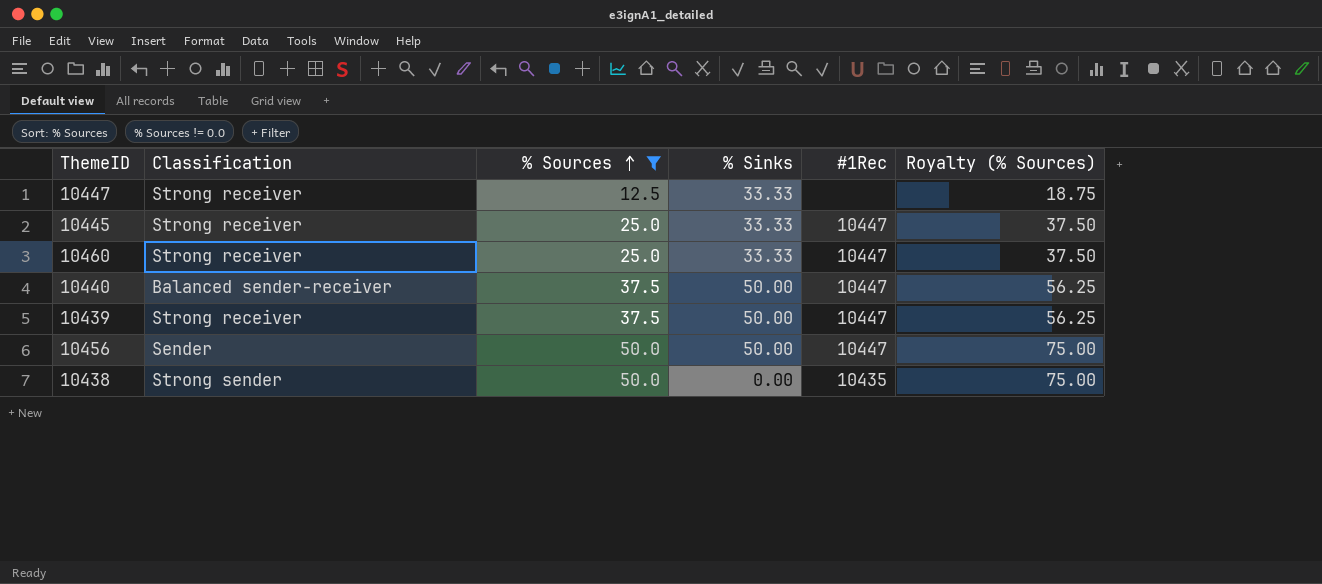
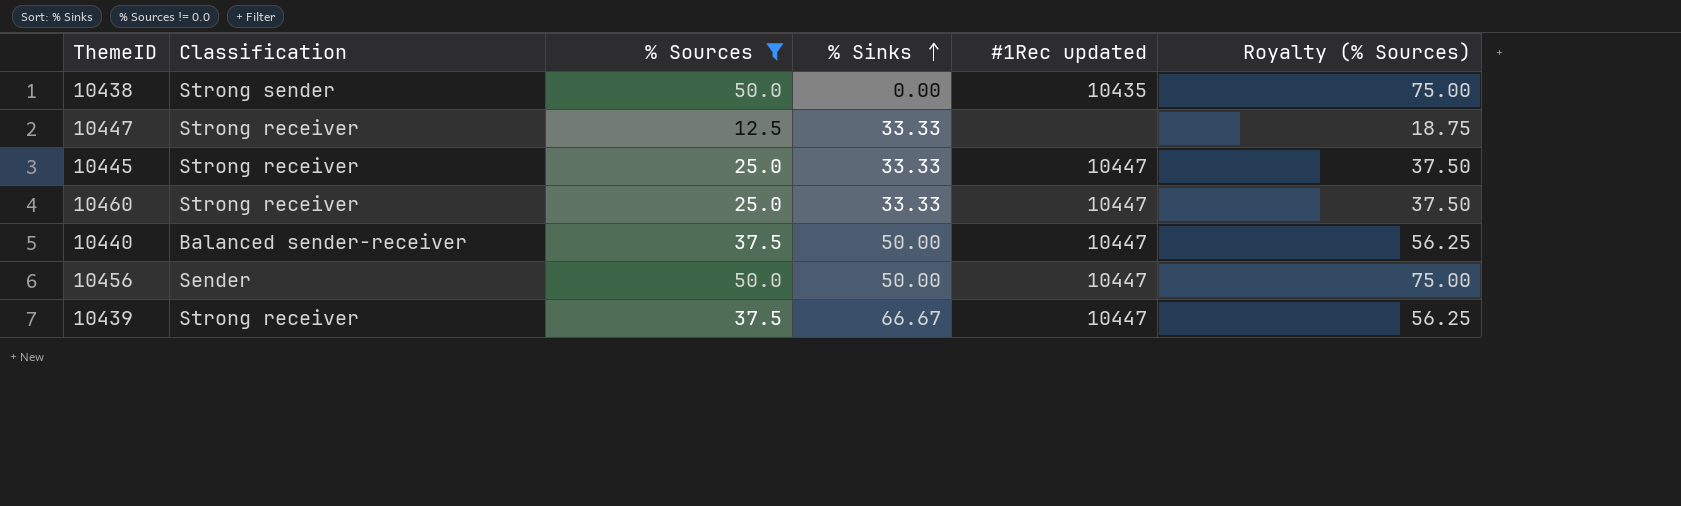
row order: % Sources ascending -> % Sinks ascending
column name: #1Rec -> #1Rec updated
10439 | % Sinks: 50.00 -> 66.67

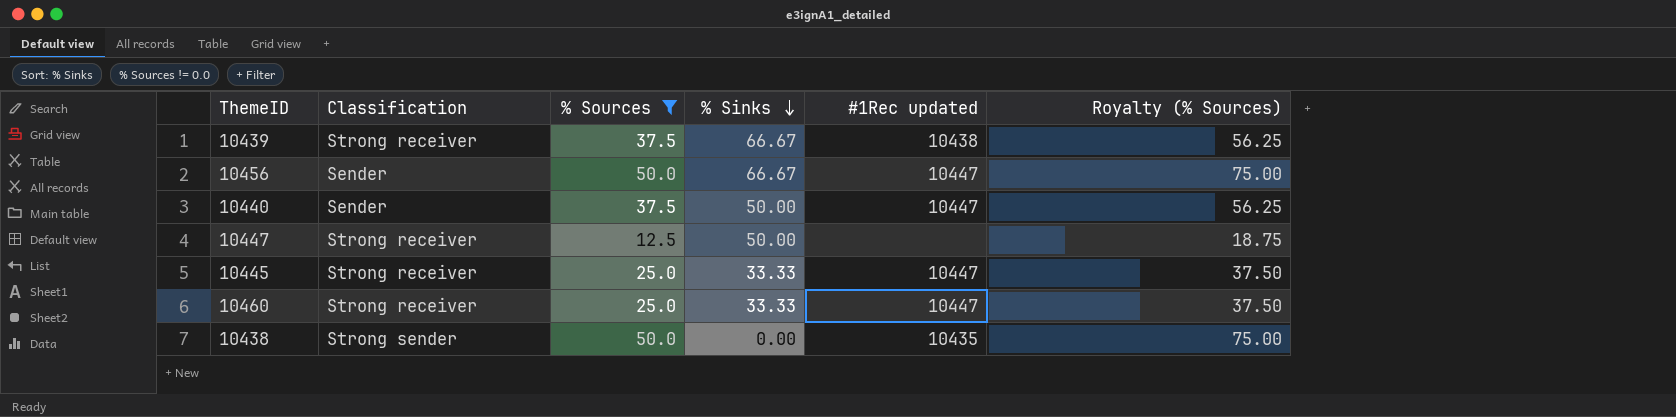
row order: % Sinks ascending -> % Sinks descending
10439 | #1Rec updated: 10447 -> 10438
10456 | % Sinks: 50.00 -> 66.67
10440 | Classification: Balanced sender-receiver -> Sender
10447 | % Sinks: 33.33 -> 50.00

